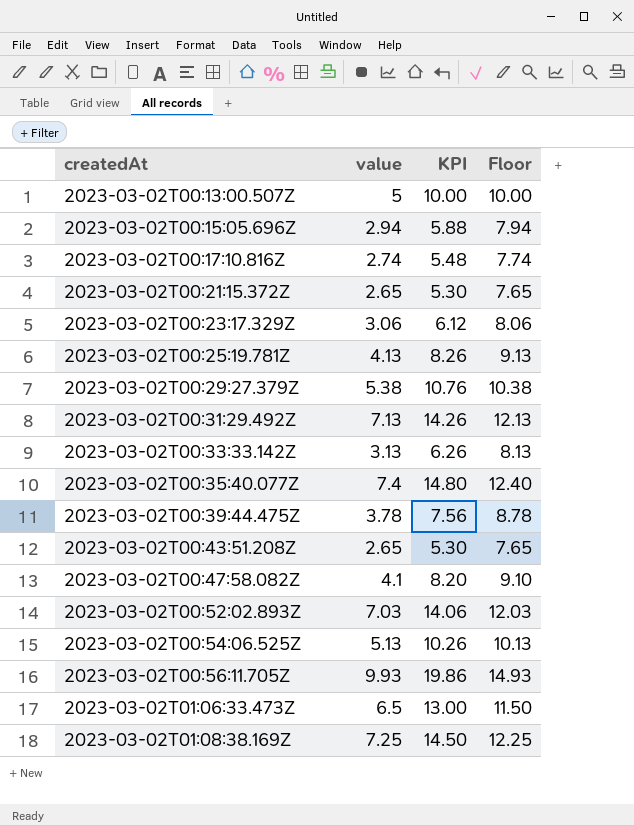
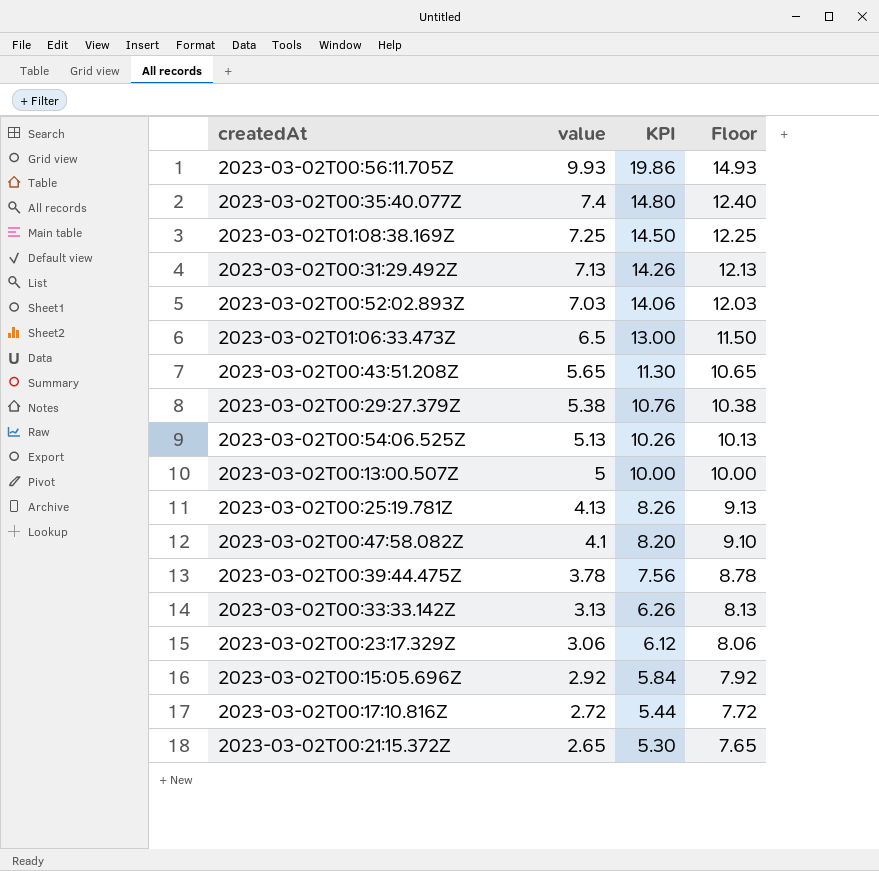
row order: createdAt ascending -> value descending
2023-03-02T00:43:51.208Z | value: 2.65 -> 5.65
2023-03-02T00:43:51.208Z | KPI: 5.30 -> 11.30
2023-03-02T00:43:51.208Z | Floor: 7.65 -> 10.65
2023-03-02T00:15:05.696Z | value: 2.94 -> 2.92
2023-03-02T00:15:05.696Z | KPI: 5.88 -> 5.84
2023-03-02T00:15:05.696Z | Floor: 7.94 -> 7.92
2023-03-02T00:17:10.816Z | value: 2.74 -> 2.72
2023-03-02T00:17:10.816Z | KPI: 5.48 -> 5.44
2023-03-02T00:17:10.816Z | Floor: 7.74 -> 7.72

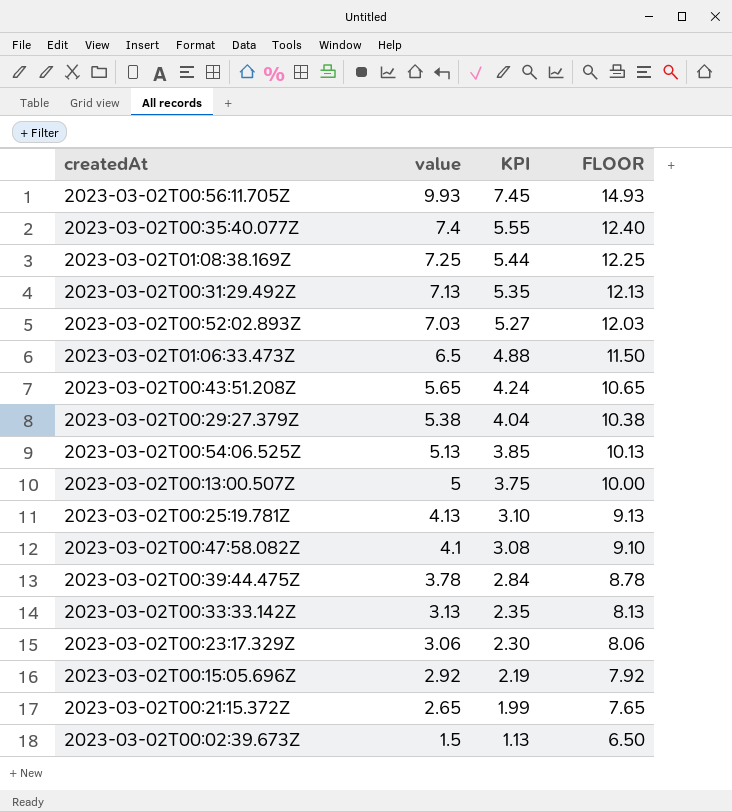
column KPI | formula: [value] * 2 -> [value] * 0.75
column name: Floor -> FLOOR
row 2023-03-02T00:17:10.816Z: 2.72 | 5.44 | 7.72 -> none
row 2023-03-02T00:02:39.673Z: none -> 1.5 | 1.13 | 6.50

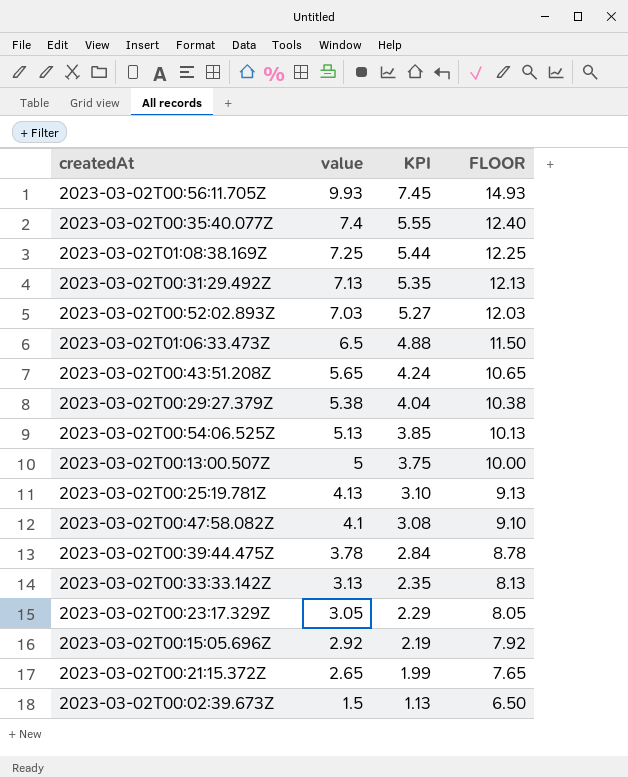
2023-03-02T00:23:17.329Z | value: 3.06 -> 3.05
2023-03-02T00:23:17.329Z | KPI: 2.30 -> 2.29
2023-03-02T00:23:17.329Z | FLOOR: 8.06 -> 8.05

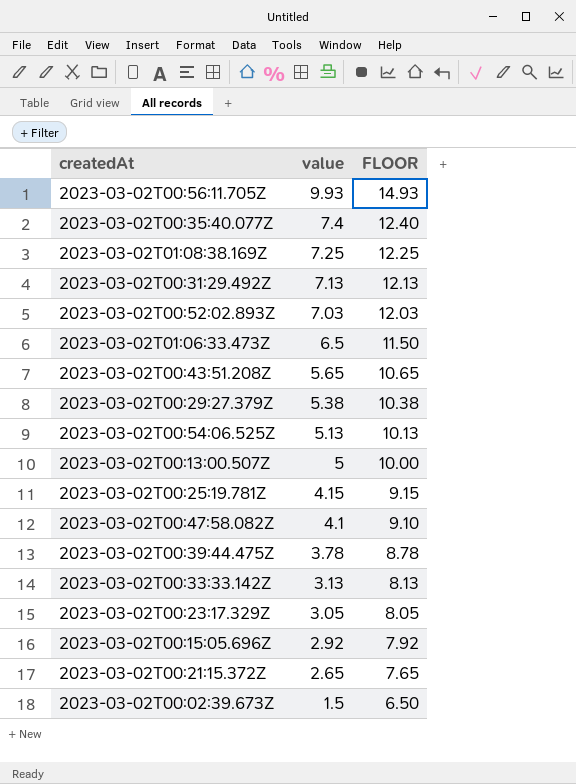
column KPI | formula: [value] * 0.75 -> none
2023-03-02T00:25:19.781Z | value: 4.13 -> 4.15
2023-03-02T00:25:19.781Z | FLOOR: 9.13 -> 9.15

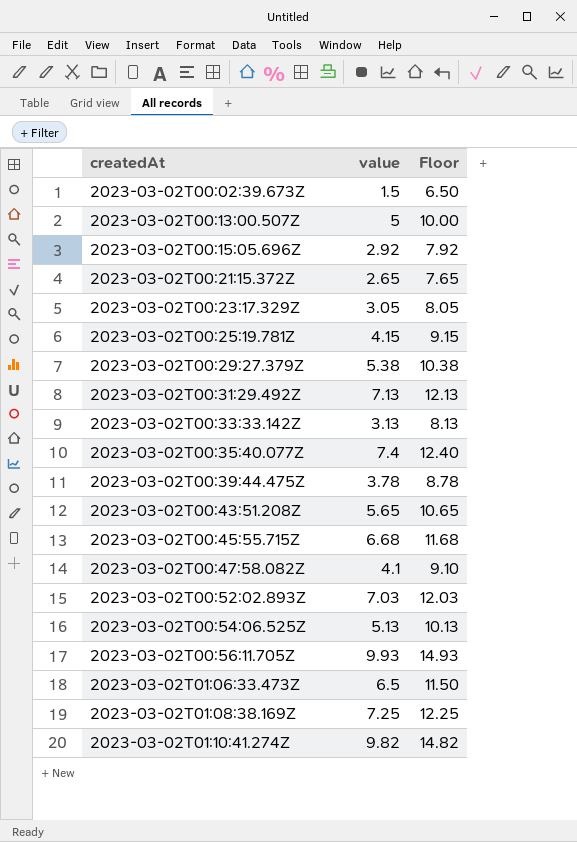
row order: value descending -> createdAt ascending
column name: FLOOR -> Floor
row 2023-03-02T00:45:55.715Z: none -> 6.68 | 11.68
row 2023-03-02T01:10:41.274Z: none -> 9.82 | 14.82

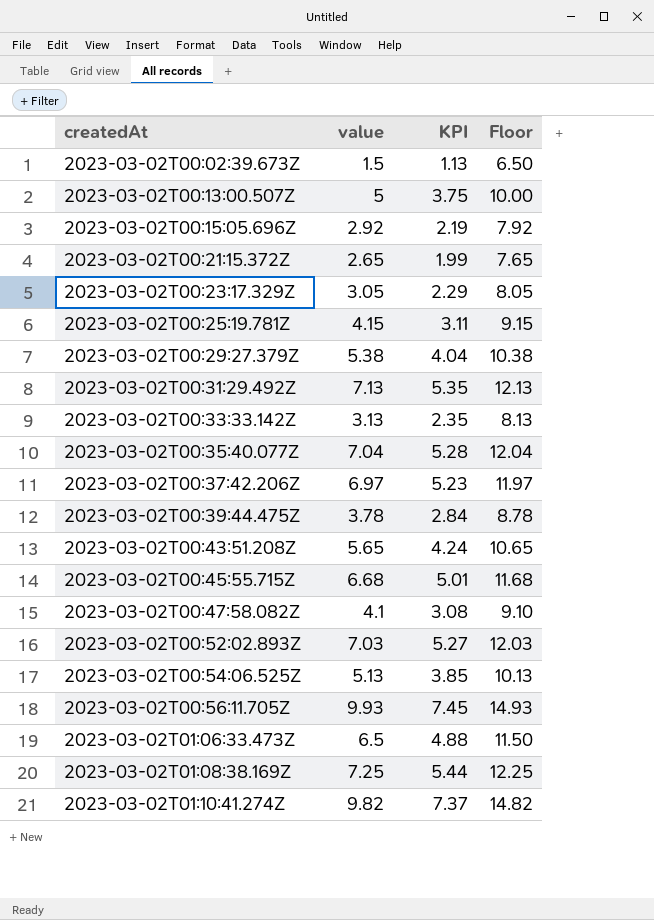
column KPI | formula: none -> [value] * 0.75
2023-03-02T00:35:40.077Z | value: 7.4 -> 7.04
2023-03-02T00:35:40.077Z | Floor: 12.40 -> 12.04
row 2023-03-02T00:37:42.206Z: none -> 6.97 | 5.23 | 11.97

